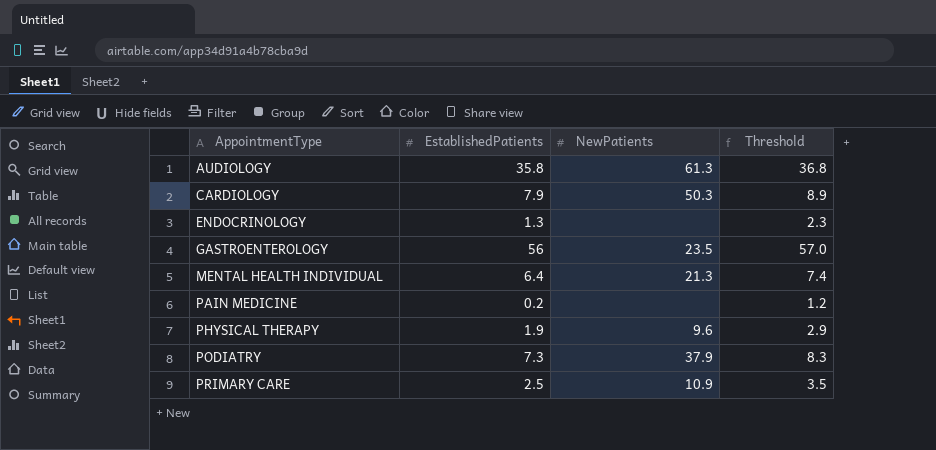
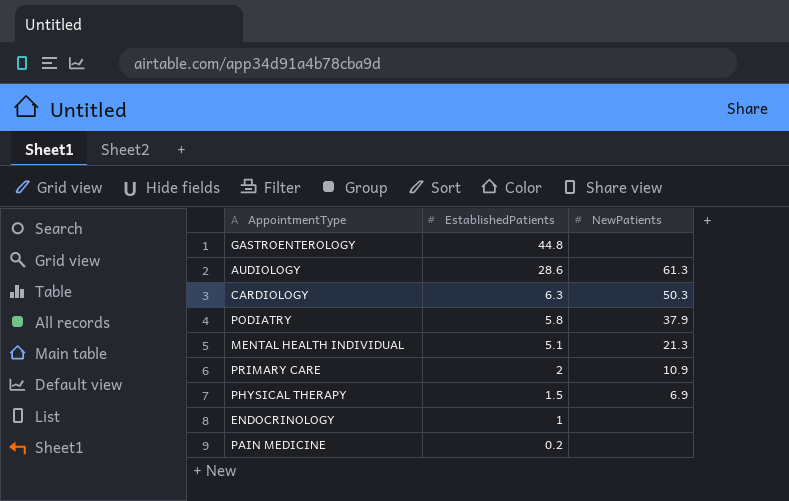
row order: AppointmentType ascending -> EstablishedPatients descending
column Threshold | formula: [EstablishedPatients] + 1 -> none
GASTROENTEROLOGY | EstablishedPatients: 56 -> 44.8
GASTROENTEROLOGY | NewPatients: 23.5 -> none
AUDIOLOGY | EstablishedPatients: 35.8 -> 28.6
CARDIOLOGY | EstablishedPatients: 7.9 -> 6.3
PODIATRY | EstablishedPatients: 7.3 -> 5.8
MENTAL HEALTH INDIVIDUAL | EstablishedPatients: 6.4 -> 5.1
PRIMARY CARE | EstablishedPatients: 2.5 -> 2
PHYSICAL THERAPY | EstablishedPatients: 1.9 -> 1.5
PHYSICAL THERAPY | NewPatients: 9.6 -> 6.9
ENDOCRINOLOGY | EstablishedPatients: 1.3 -> 1

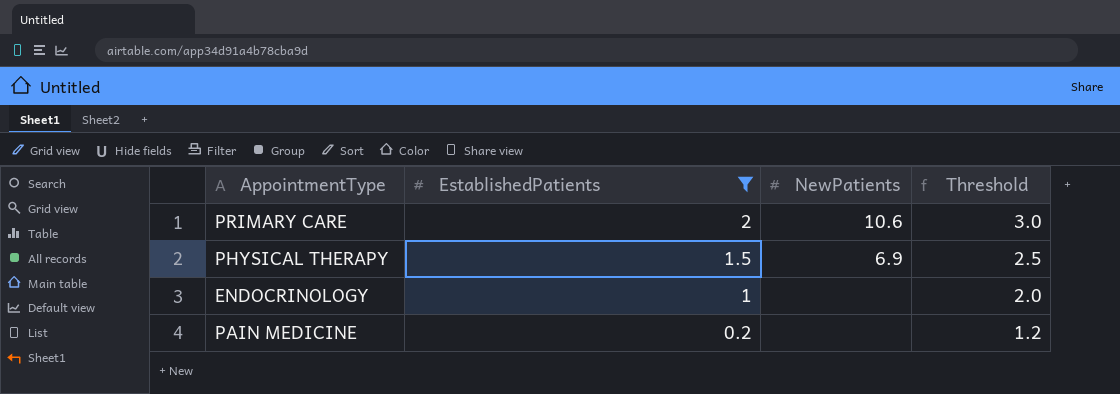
filter: none -> EstablishedPatients <= 2
column Threshold | formula: none -> [EstablishedPatients] + 1
PRIMARY CARE | NewPatients: 10.9 -> 10.6

